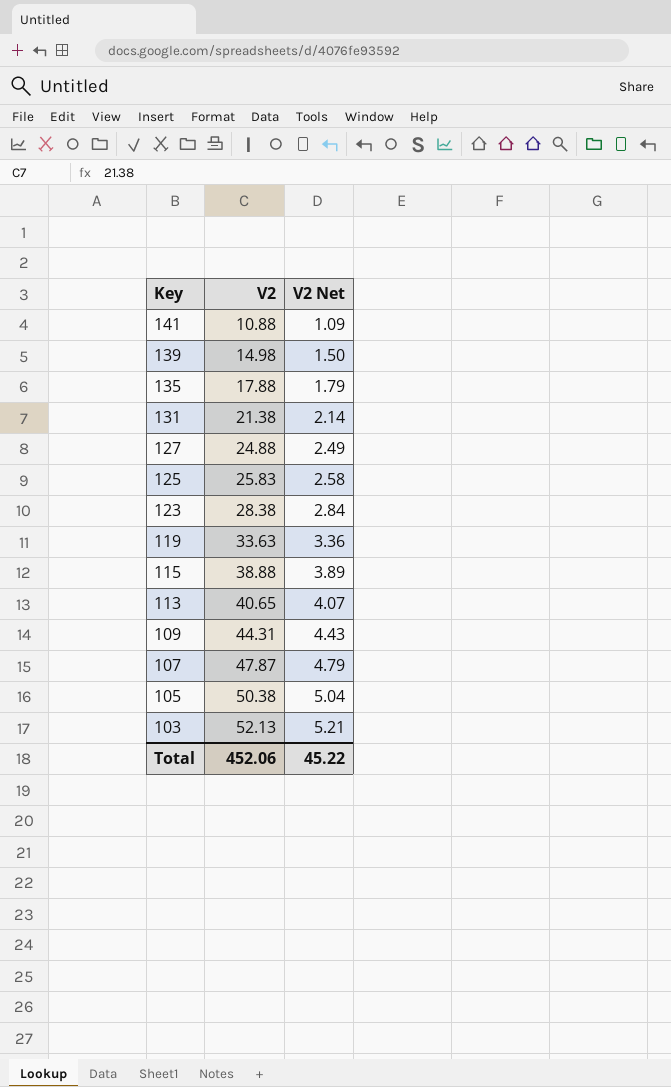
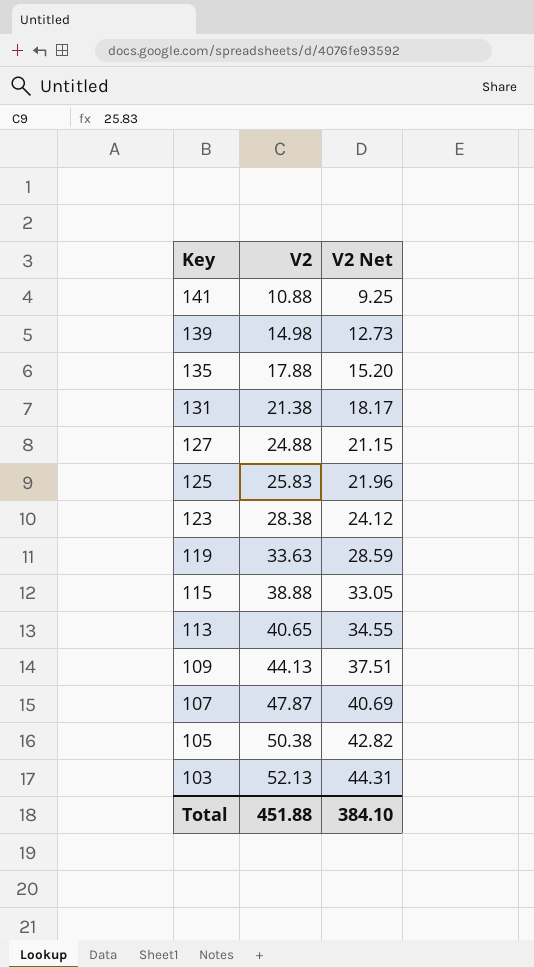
column V2 Net | formula: [V2] * 0.1 -> [V2] * 0.85
109 | V2: 44.31 -> 44.13
Total | V2: 452.06 -> 451.88
Total | V2 Net: 45.22 -> 384.10

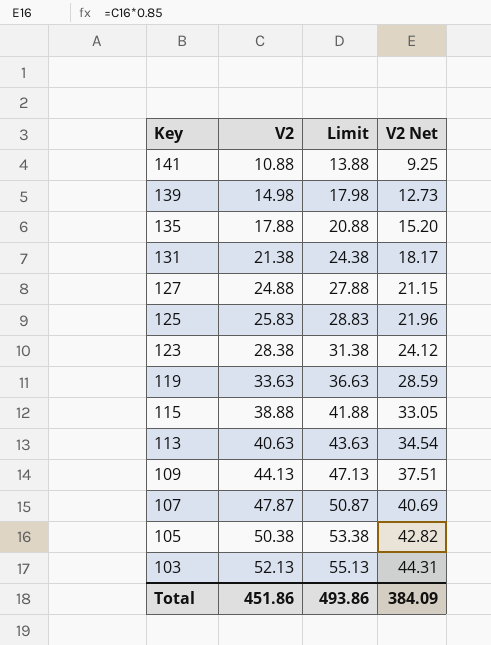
column Limit | formula: none -> [V2] + 3
113 | V2: 40.65 -> 40.63
113 | V2 Net: 34.55 -> 34.54
Total | V2: 451.88 -> 451.86
Total | V2 Net: 384.10 -> 384.09

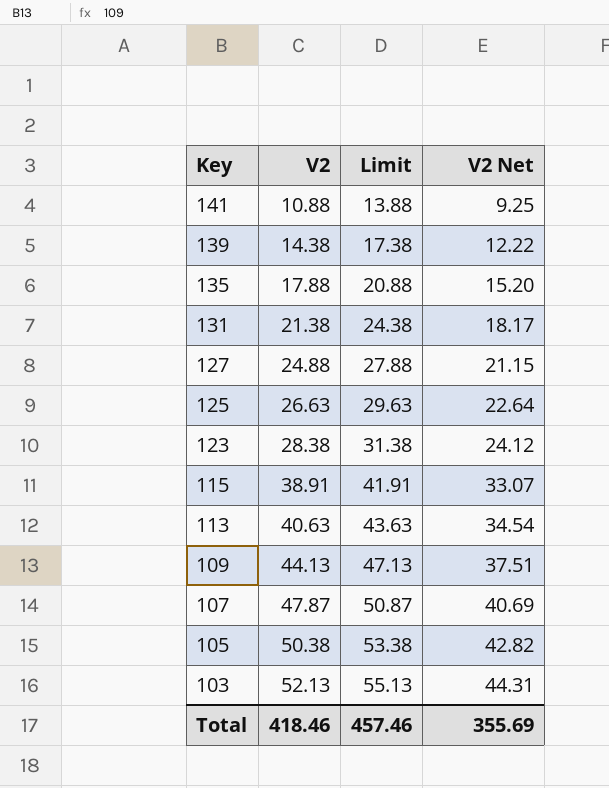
row 119: 33.63 | 36.63 | 28.59 -> none
139 | V2: 14.98 -> 14.38
139 | Limit: 17.98 -> 17.38
139 | V2 Net: 12.73 -> 12.22
125 | V2: 25.83 -> 26.63
125 | Limit: 28.83 -> 29.63
125 | V2 Net: 21.96 -> 22.64
115 | V2: 38.88 -> 38.91
115 | Limit: 41.88 -> 41.91
115 | V2 Net: 33.05 -> 33.07
Total | V2: 451.86 -> 418.46
Total | Limit: 493.86 -> 457.46
Total | V2 Net: 384.09 -> 355.69

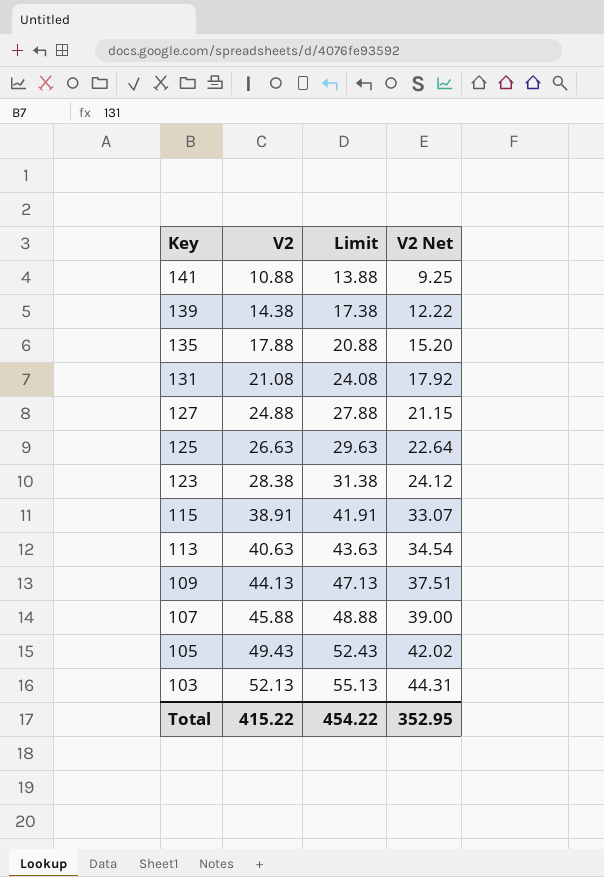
131 | V2: 21.38 -> 21.08
131 | Limit: 24.38 -> 24.08
131 | V2 Net: 18.17 -> 17.92
107 | V2: 47.87 -> 45.88
107 | Limit: 50.87 -> 48.88
107 | V2 Net: 40.69 -> 39.00
105 | V2: 50.38 -> 49.43
105 | Limit: 53.38 -> 52.43
105 | V2 Net: 42.82 -> 42.02
Total | V2: 418.46 -> 415.22
Total | Limit: 457.46 -> 454.22
Total | V2 Net: 355.69 -> 352.95

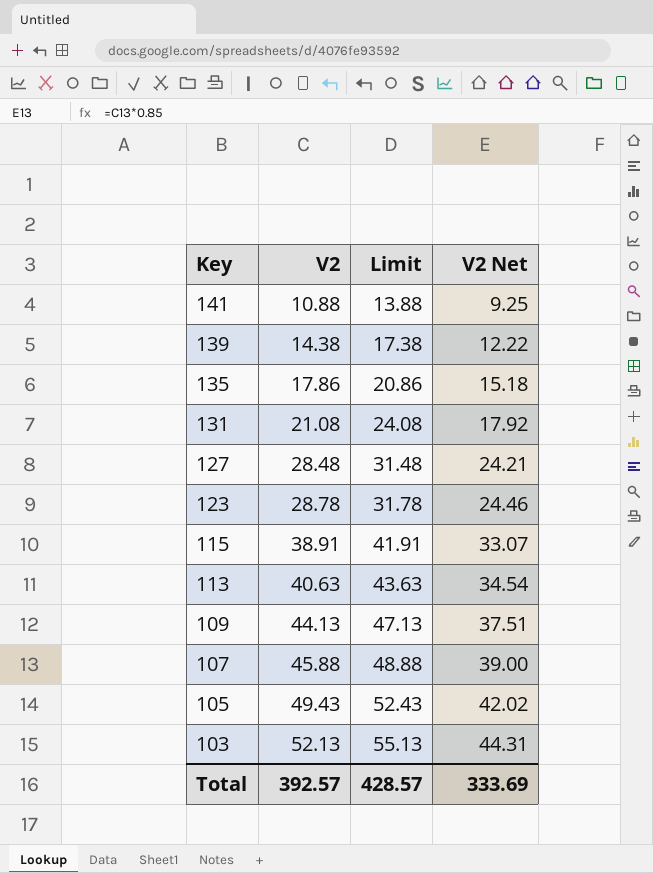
row 125: 26.63 | 29.63 | 22.64 -> none
135 | V2: 17.88 -> 17.86
135 | Limit: 20.88 -> 20.86
135 | V2 Net: 15.20 -> 15.18
127 | V2: 24.88 -> 28.48
127 | Limit: 27.88 -> 31.48
127 | V2 Net: 21.15 -> 24.21
123 | V2: 28.38 -> 28.78
123 | Limit: 31.38 -> 31.78
123 | V2 Net: 24.12 -> 24.46
Total | V2: 415.22 -> 392.57
Total | Limit: 454.22 -> 428.57
Total | V2 Net: 352.95 -> 333.69

